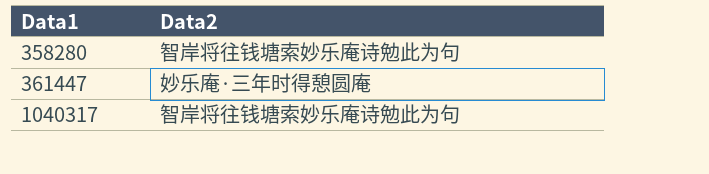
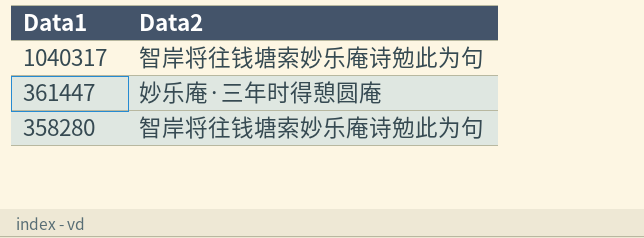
row order: Data1 ascending -> Data1 descending

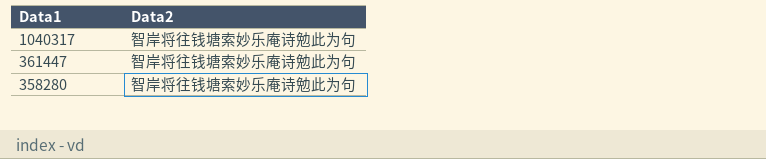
361447 | Data2: 妙乐庵·三年时得憩圆庵 -> 智岸将往钱塘索妙乐庵诗勉此为句

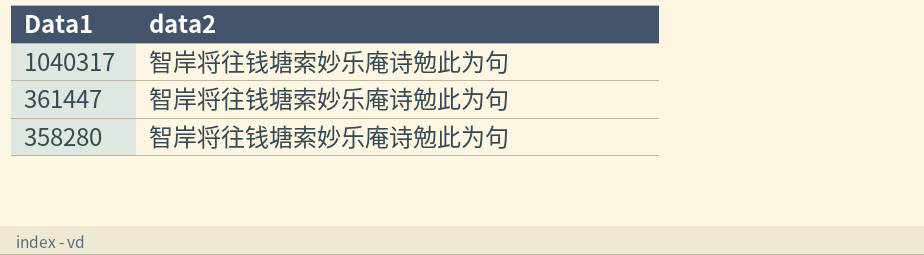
column name: Data2 -> data2

